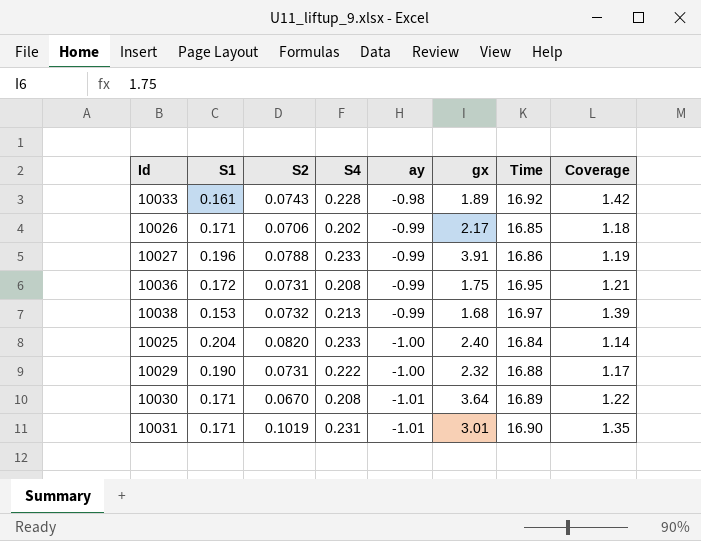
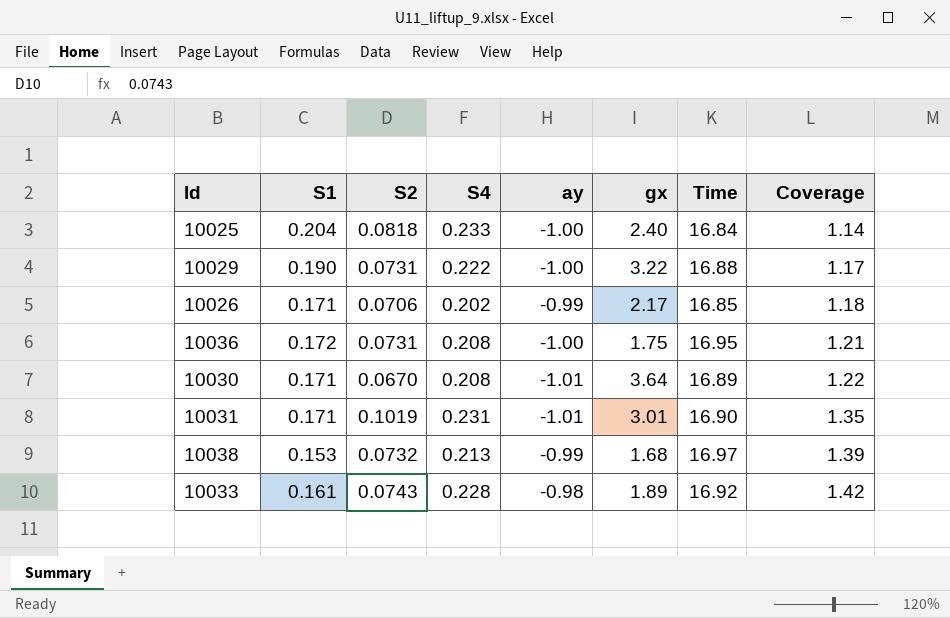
row order: ay descending -> Coverage ascending
row 10027: 0.196 | 0.0788 | 0.233 | -0.99 | 3.91 | 16.86 | 1.19 -> none
10025 | S2: 0.0820 -> 0.0818
10029 | gx: 2.32 -> 3.22
10036 | ay: -0.99 -> -1.00

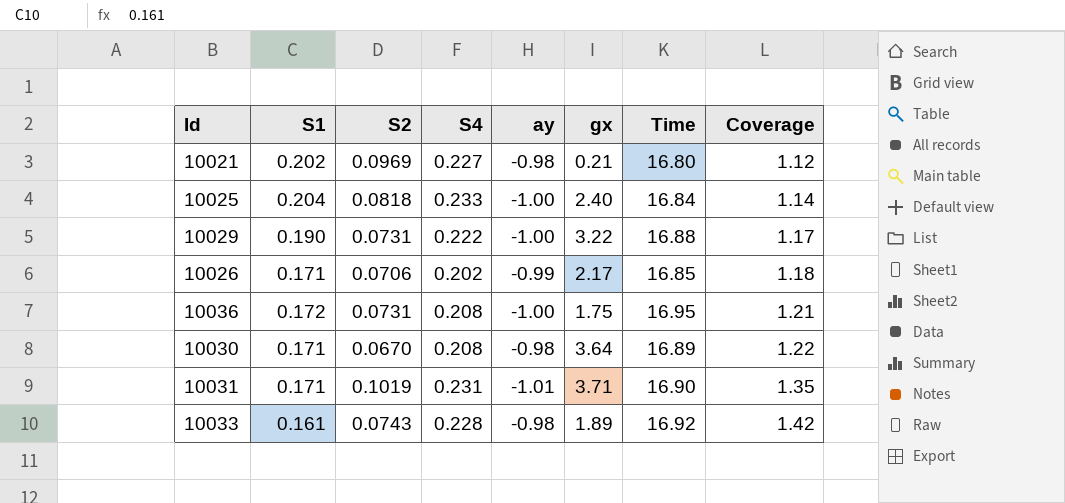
row 10038: 0.153 | 0.0732 | 0.213 | -0.99 | 1.68 | 16.97 | 1.39 -> none
row 10021: none -> 0.202 | 0.0969 | 0.227 | -0.98 | 0.21 | 16.80 | 1.12
10030 | ay: -1.01 -> -0.98
10031 | gx: 3.01 -> 3.71

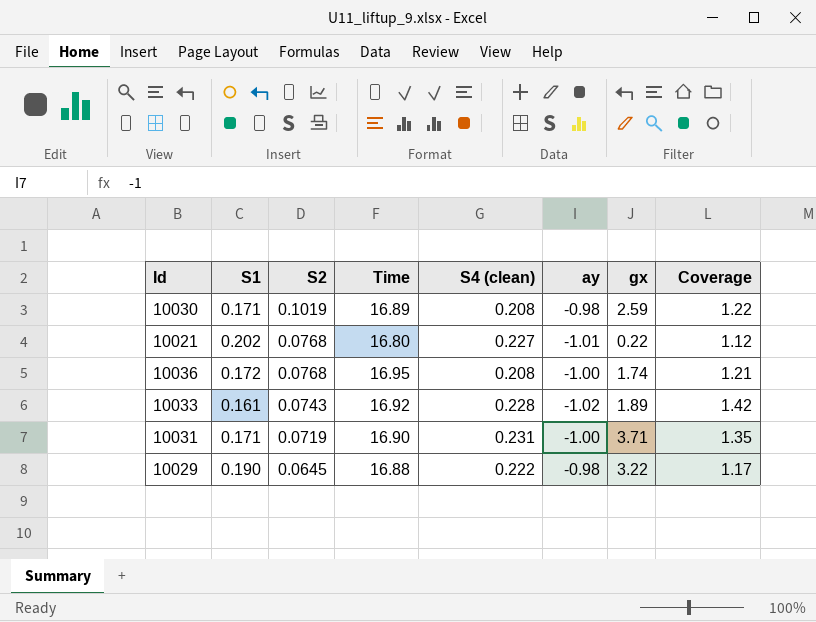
row order: Coverage ascending -> S2 descending
column Time | position: 7 -> 4
column name: S4 -> S4 (clean)
row 10025: 0.204 | 0.0818 | 0.233 | -1.00 | 2.40 | 16.84 | 1.14 -> none
row 10026: 0.171 | 0.0706 | 0.202 | -0.99 | 2.17 | 16.85 | 1.18 -> none
10030 | S2: 0.0670 -> 0.1019
10030 | gx: 3.64 -> 2.59
10021 | S2: 0.0969 -> 0.0768
10021 | ay: -0.98 -> -1.01
10021 | gx: 0.21 -> 0.22
10036 | S2: 0.0731 -> 0.0768
10036 | gx: 1.75 -> 1.74
10033 | ay: -0.98 -> -1.02
10031 | S2: 0.1019 -> 0.0719
10031 | ay: -1.01 -> -1.00
10029 | S2: 0.0731 -> 0.0645
10029 | ay: -1.00 -> -0.98

